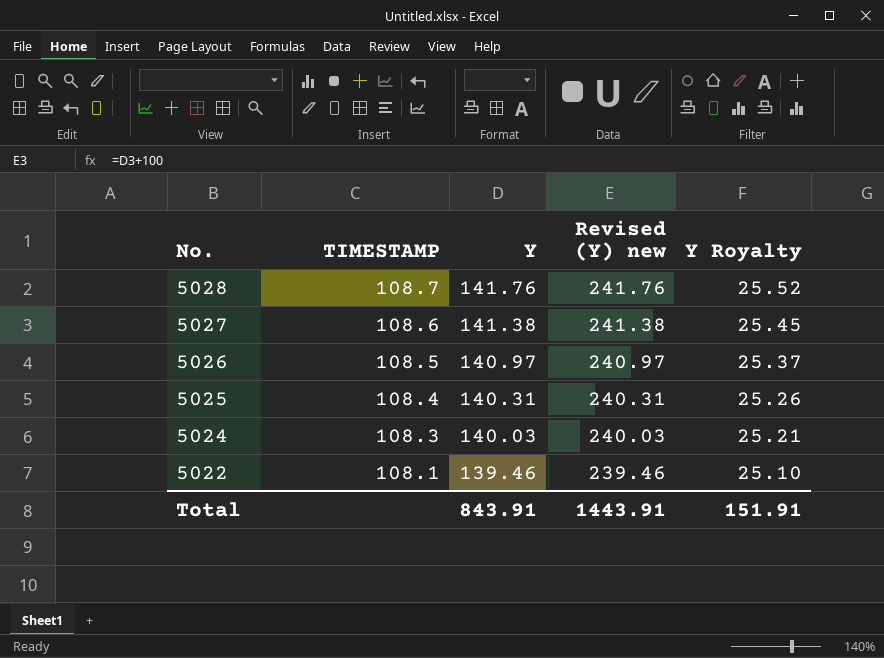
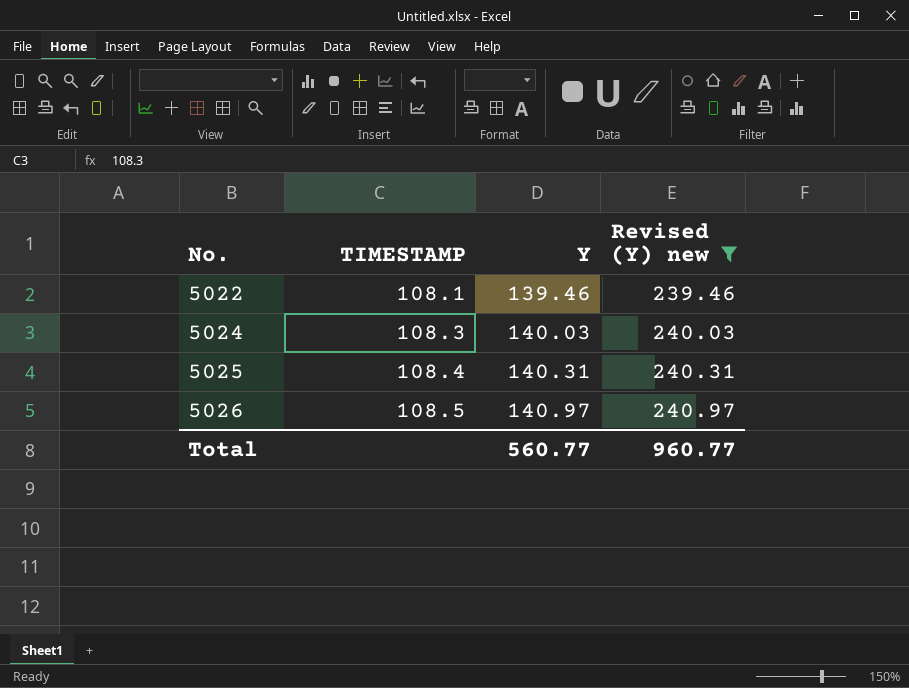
filter: none -> Revised (Y) new <= 240.97
row order: No. descending -> No. ascending
column Y Royalty | formula: [Y] * 0.18 -> none
Total | Y: 843.91 -> 560.77
Total | Revised (Y) new: 1443.91 -> 960.77

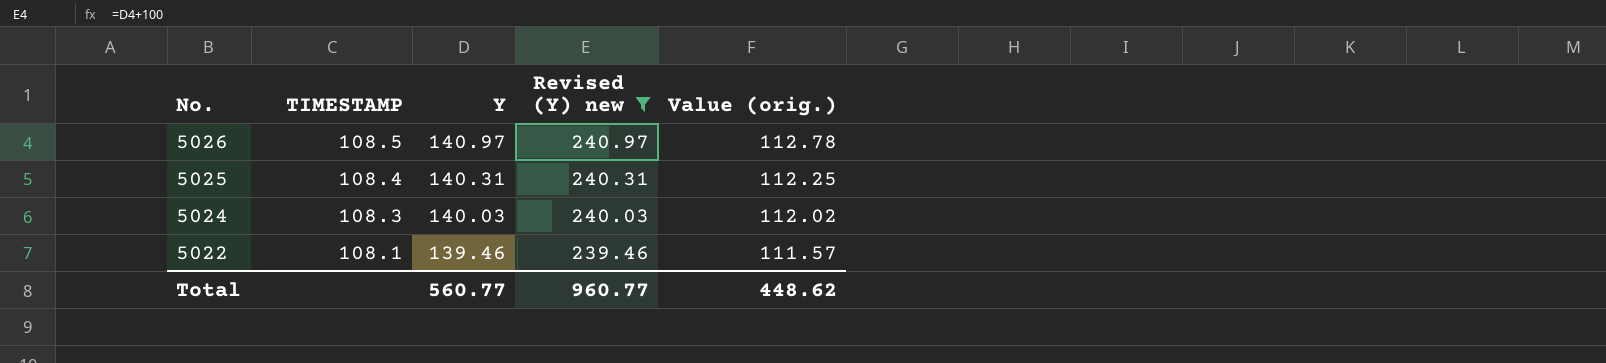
row order: No. ascending -> No. descending
column Value (orig.) | formula: none -> [Y] * 0.8

